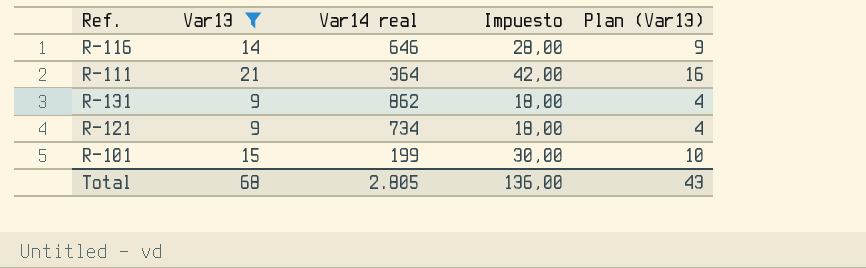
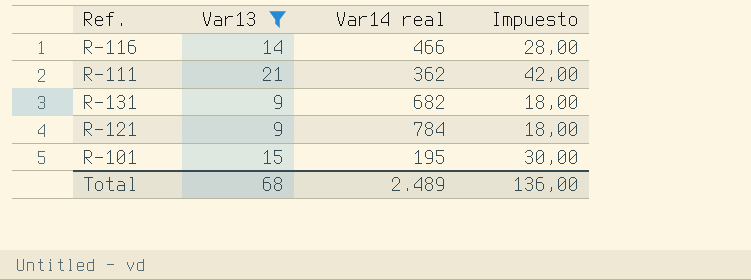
column Plan (Var13) | formula: [Var13] - 5 -> none
R-116 | Var14 real: 646 -> 466
R-111 | Var14 real: 364 -> 362
R-131 | Var14 real: 862 -> 682
R-121 | Var14 real: 734 -> 784
R-101 | Var14 real: 199 -> 195
Total | Var14 real: 2.805 -> 2.489

